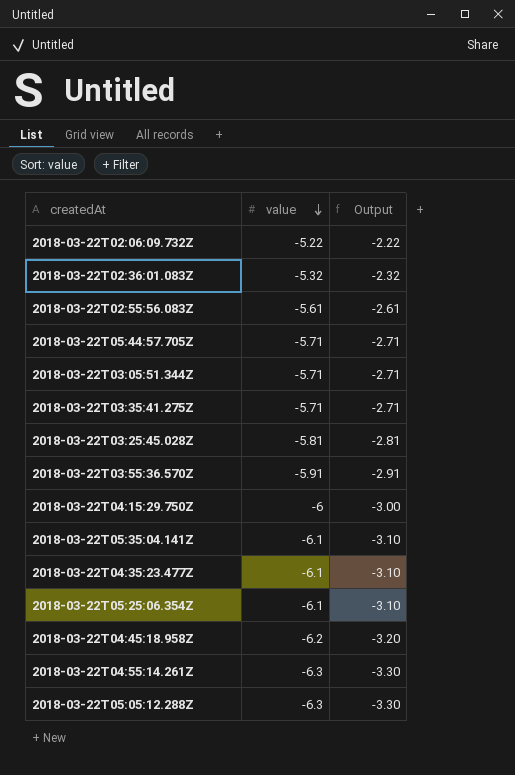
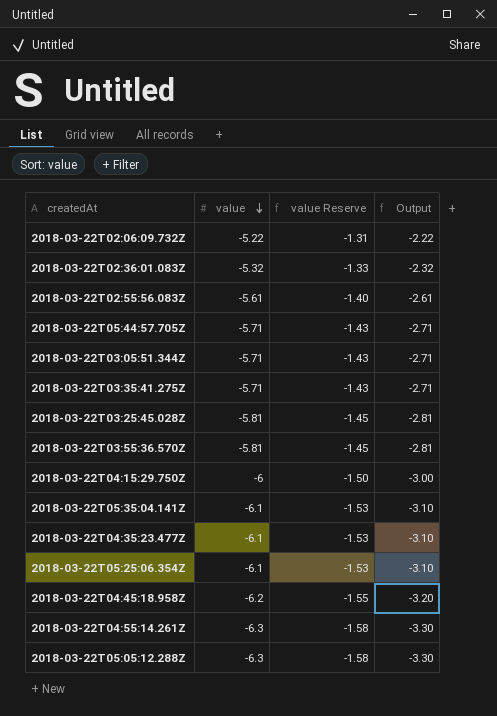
column value Reserve | formula: none -> [value] * 0.25
2018-03-22T03:55:36.570Z | value: -5.91 -> -5.81
2018-03-22T03:55:36.570Z | Output: -2.91 -> -2.81

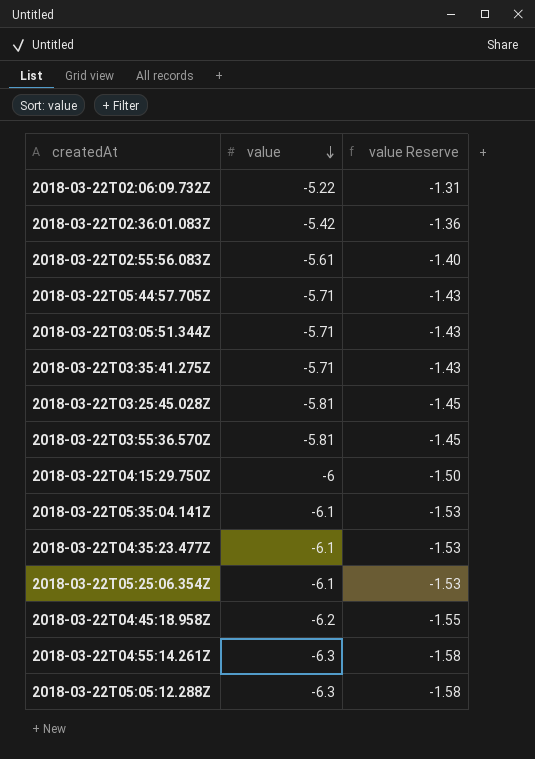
column Output | formula: [value] + 3 -> none
2018-03-22T02:36:01.083Z | value: -5.32 -> -5.42
2018-03-22T02:36:01.083Z | value Reserve: -1.33 -> -1.36

